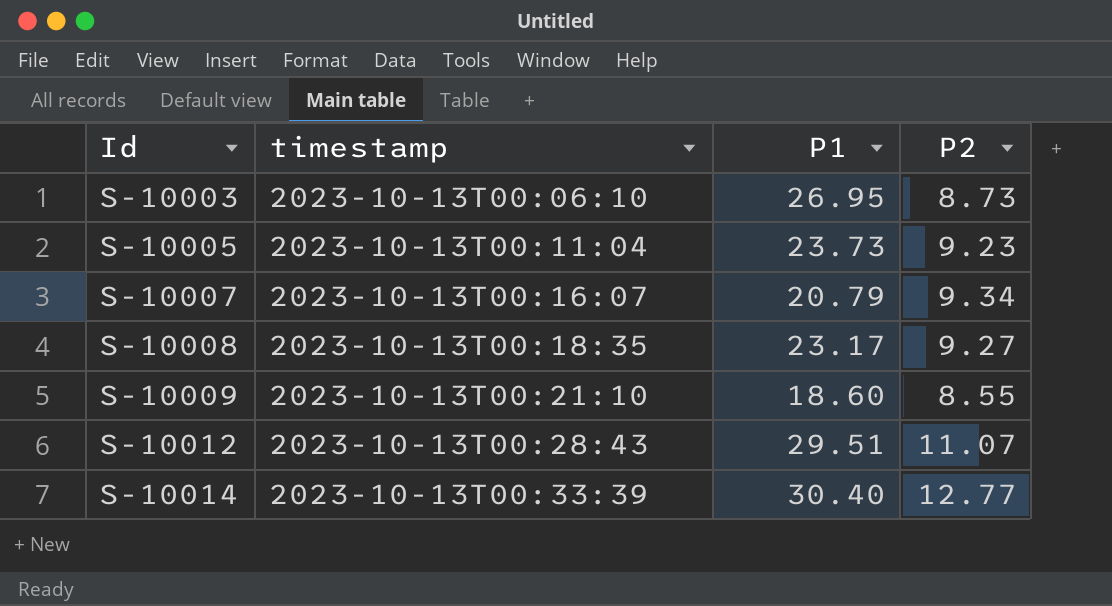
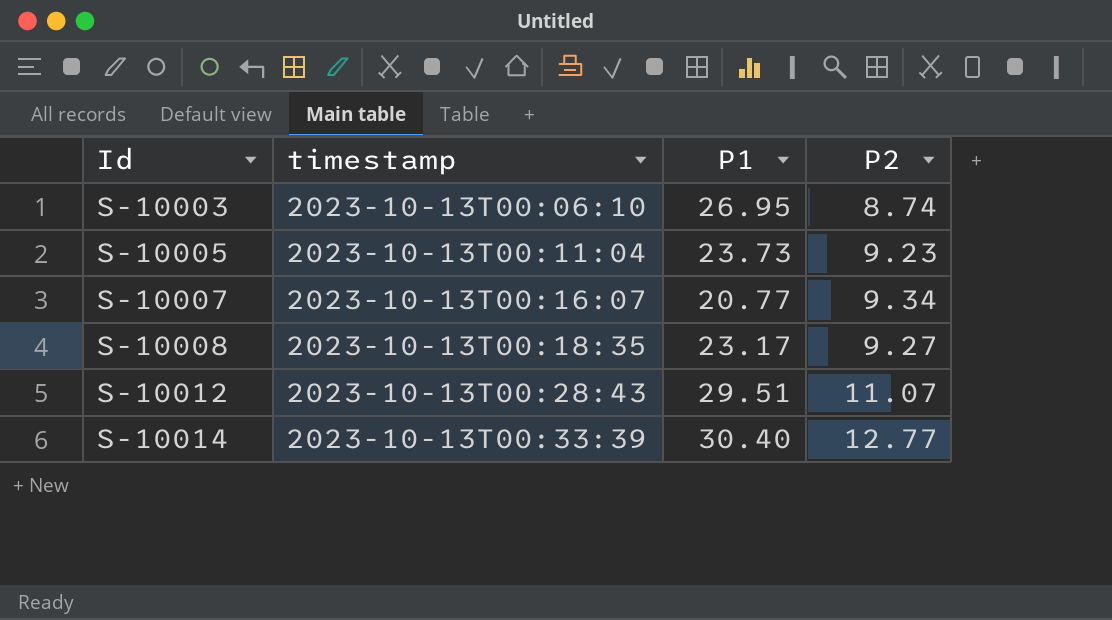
row S-10009: 2023-10-13T00:21:10 | 18.60 | 8.55 -> none
S-10003 | P2: 8.73 -> 8.74
S-10007 | P1: 20.79 -> 20.77

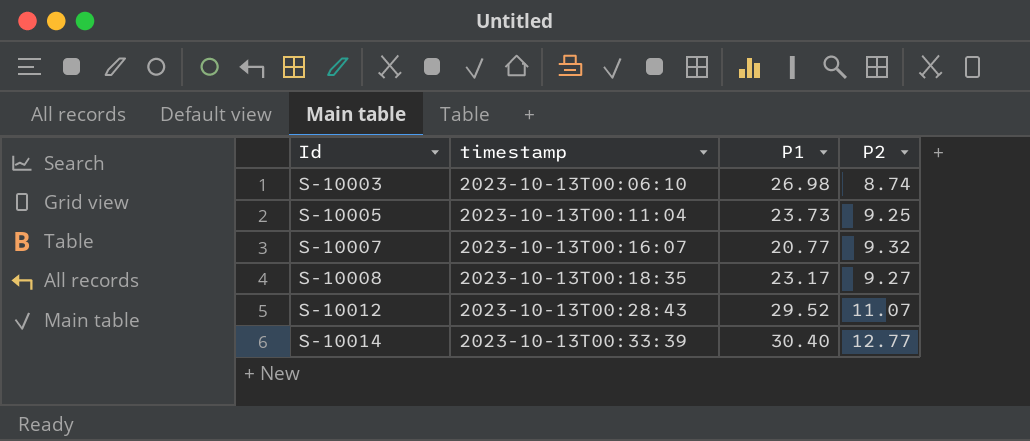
S-10003 | P1: 26.95 -> 26.98
S-10005 | P2: 9.23 -> 9.25
S-10007 | P2: 9.34 -> 9.32
S-10012 | P1: 29.51 -> 29.52

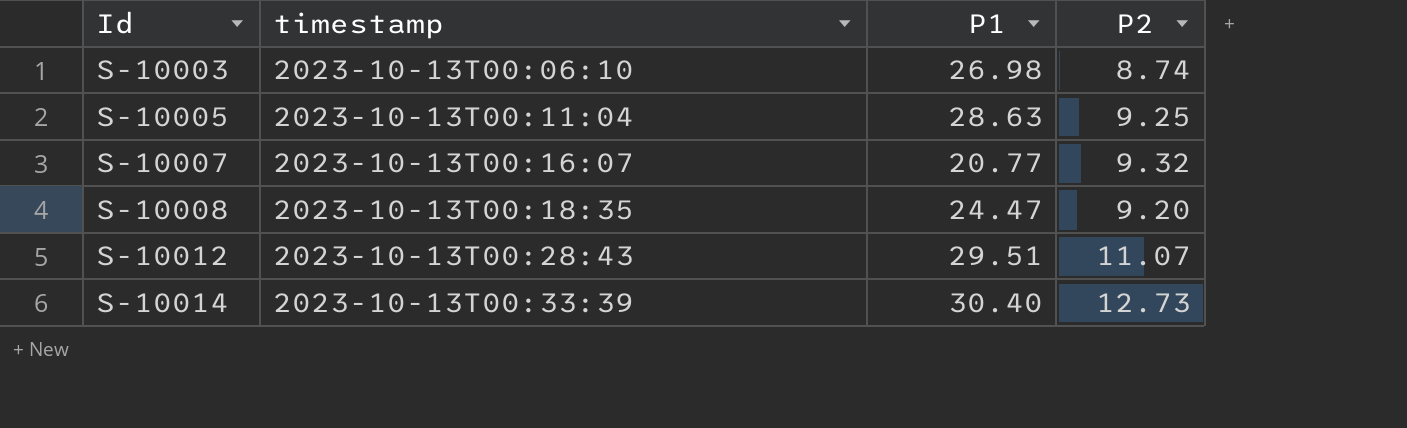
S-10005 | P1: 23.73 -> 28.63
S-10008 | P1: 23.17 -> 24.47
S-10008 | P2: 9.27 -> 9.20
S-10012 | P1: 29.52 -> 29.51
S-10014 | P2: 12.77 -> 12.73

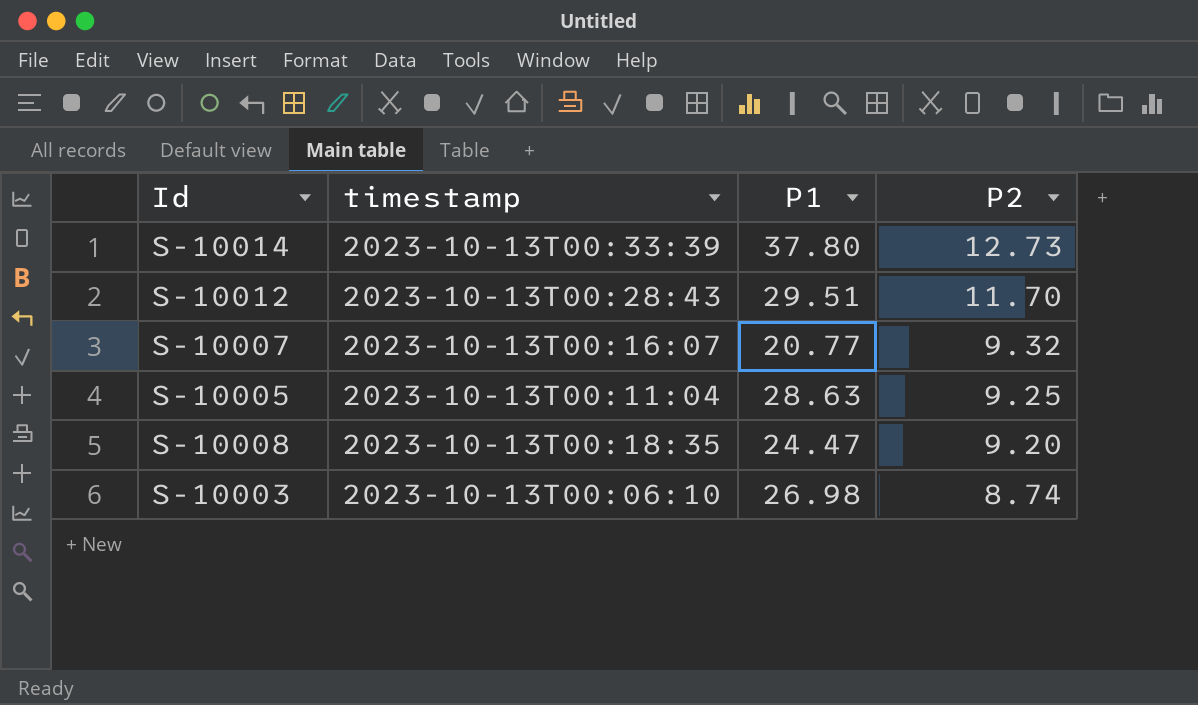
row order: Id ascending -> P2 descending
S-10014 | P1: 30.40 -> 37.80
S-10012 | P2: 11.07 -> 11.70

